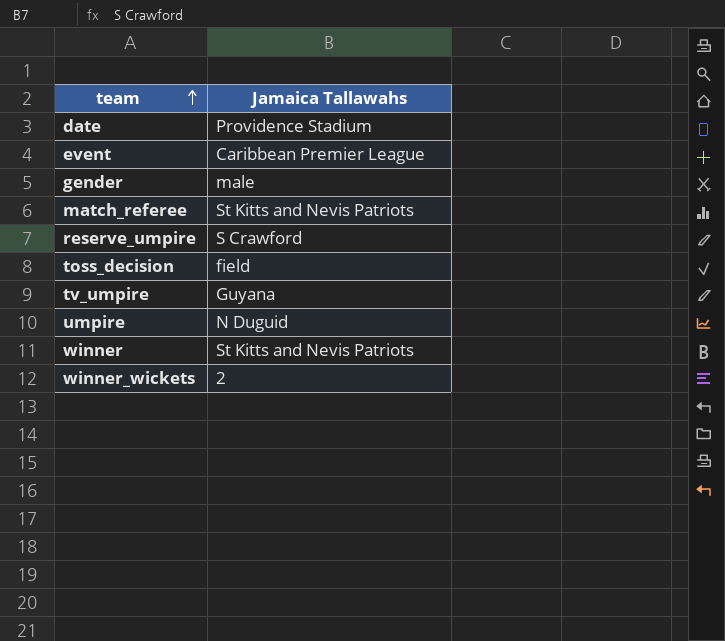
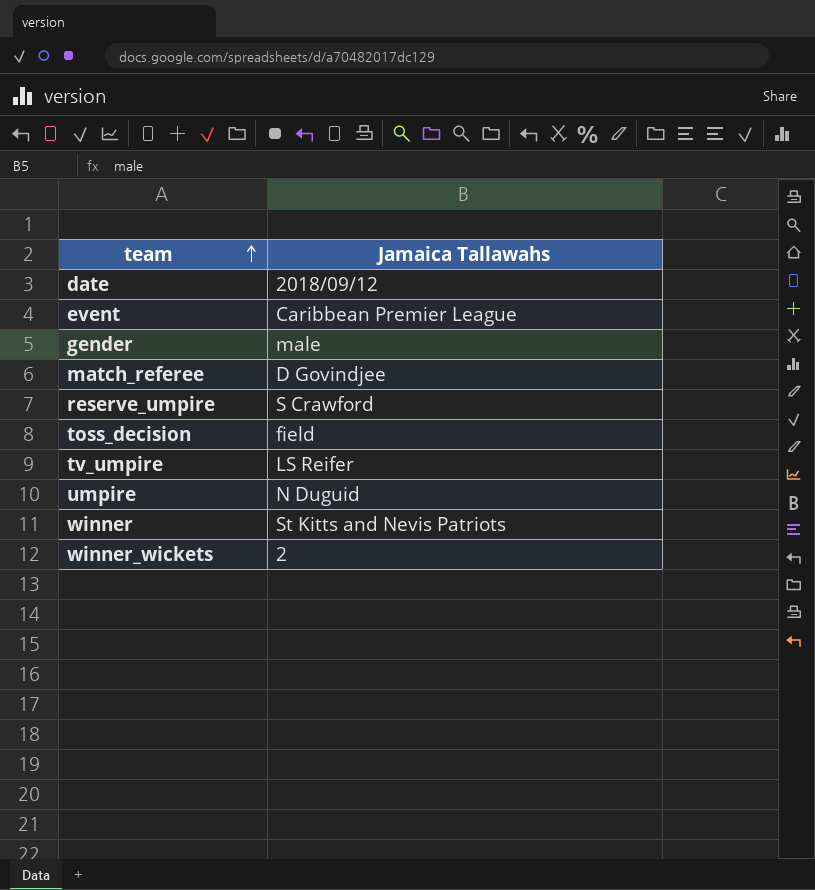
date | Jamaica Tallawahs: Providence Stadium -> 2018/09/12
match_referee | Jamaica Tallawahs: St Kitts and Nevis Patriots -> D Govindjee
tv_umpire | Jamaica Tallawahs: Guyana -> LS Reifer

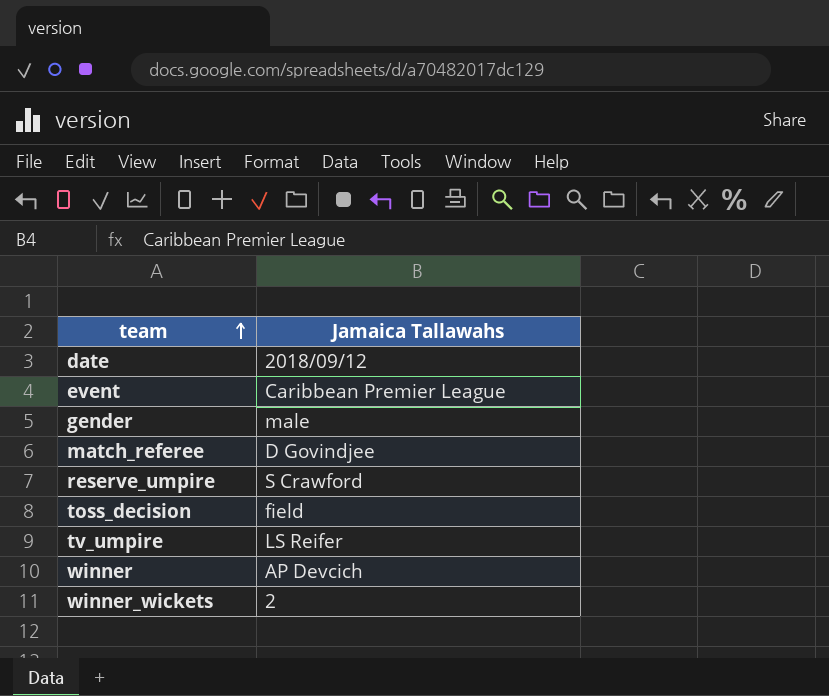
row umpire: N Duguid -> none
winner | Jamaica Tallawahs: St Kitts and Nevis Patriots -> AP Devcich

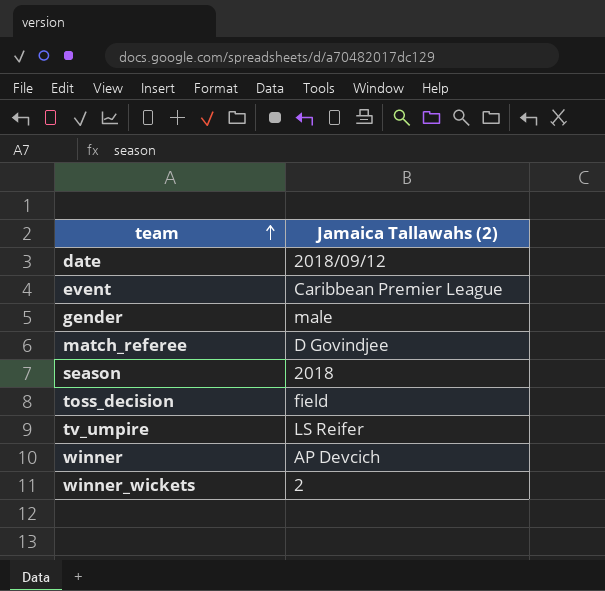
column name: Jamaica Tallawahs -> Jamaica Tallawahs (2)
row reserve_umpire: S Crawford -> none
row season: none -> 2018

